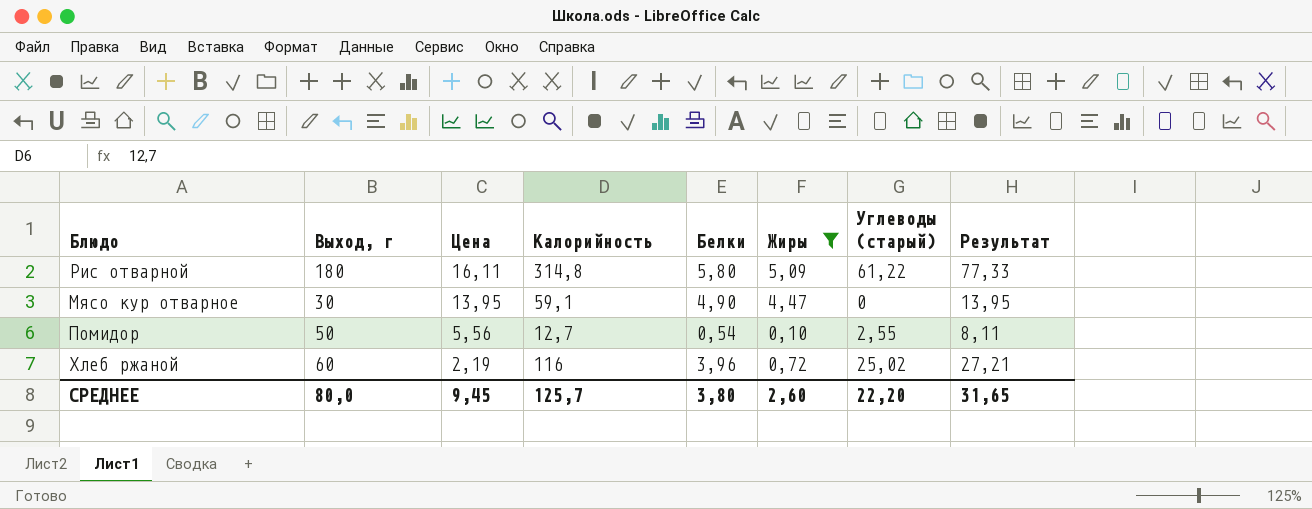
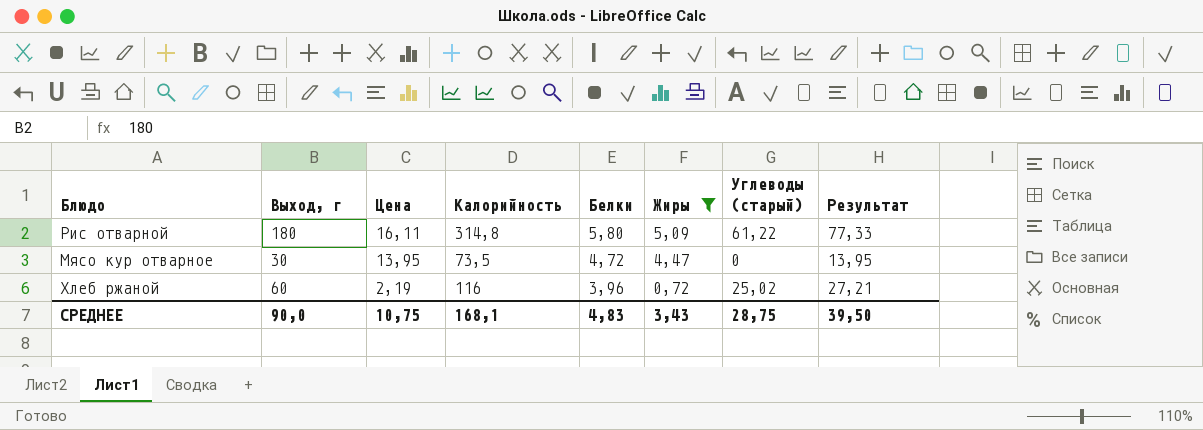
row Помидор: 50 | 5,56 | 12,7 | 0,54 | 0,10 | 2,55 | 8,11 -> none
Мясо кур отварное | Калорийность: 59,1 -> 73,5
Мясо кур отварное | Белки: 4,90 -> 4,72
СРЕДНЕЕ | Выход, г: 80,0 -> 90,0
СРЕДНЕЕ | Цена: 9,45 -> 10,75
СРЕДНЕЕ | Калорийность: 125,7 -> 168,1
СРЕДНЕЕ | Белки: 3,80 -> 4,83
СРЕДНЕЕ | Жиры: 2,60 -> 3,43
СРЕДНЕЕ | Углеводы (старый): 22,20 -> 28,75
СРЕДНЕЕ | Результат: 31,65 -> 39,50

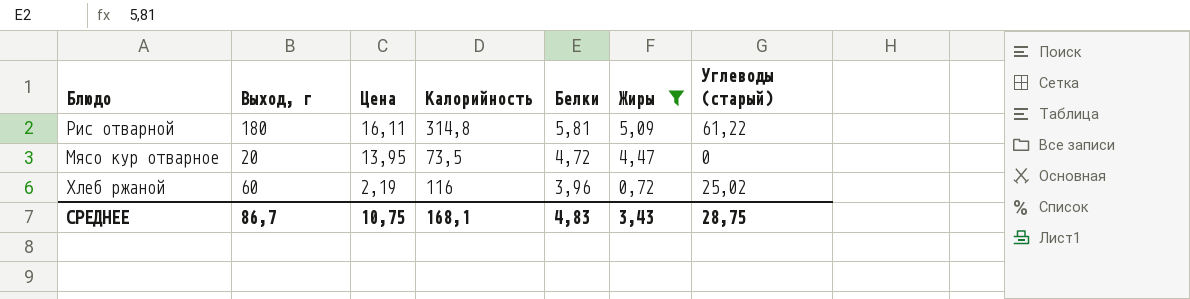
column Результат | formula: [Цена] + [Углеводы (старый)] -> none
Рис отварной | Белки: 5,80 -> 5,81
Мясо кур отварное | Выход, г: 30 -> 20
СРЕДНЕЕ | Выход, г: 90,0 -> 86,7

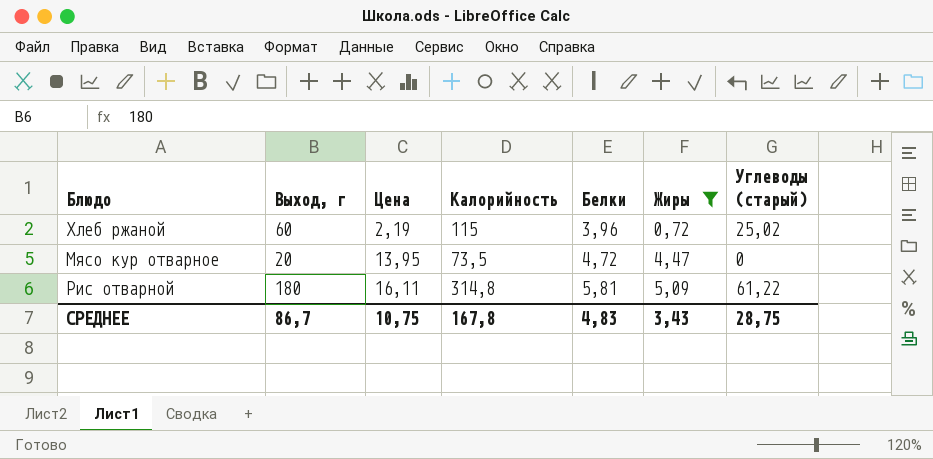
row order: Цена descending -> Цена ascending
Хлеб ржаной | Калорийность: 116 -> 115
СРЕДНЕЕ | Калорийность: 168,1 -> 167,8

